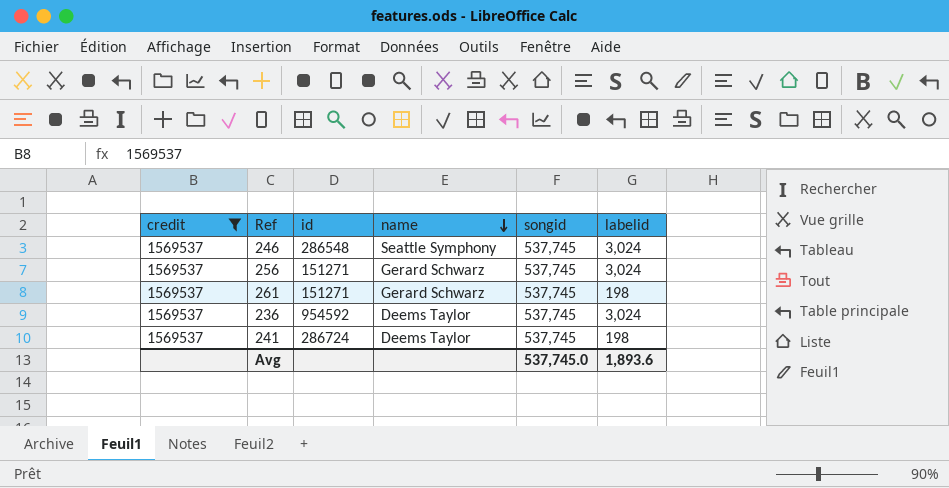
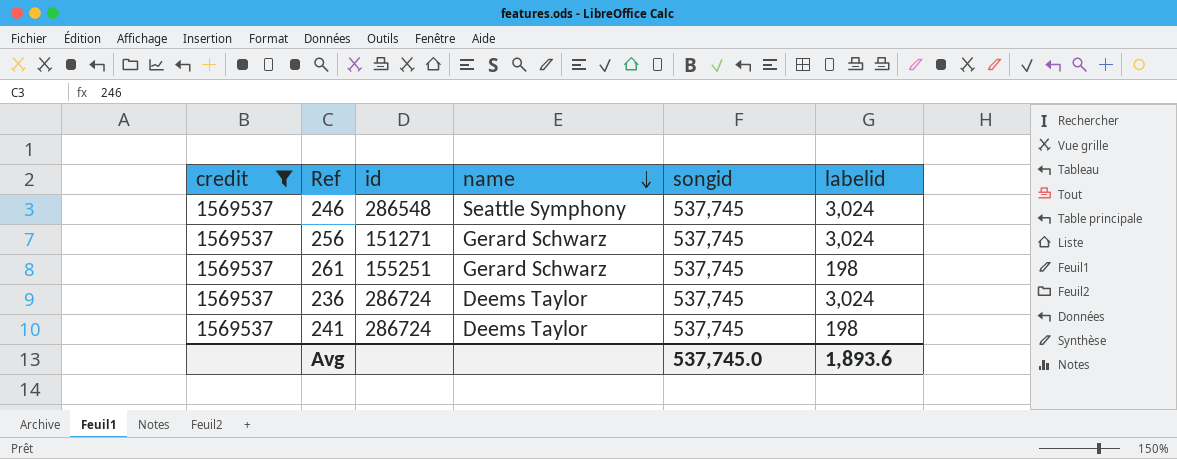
261 | id: 151271 -> 155251
236 | id: 954592 -> 286724

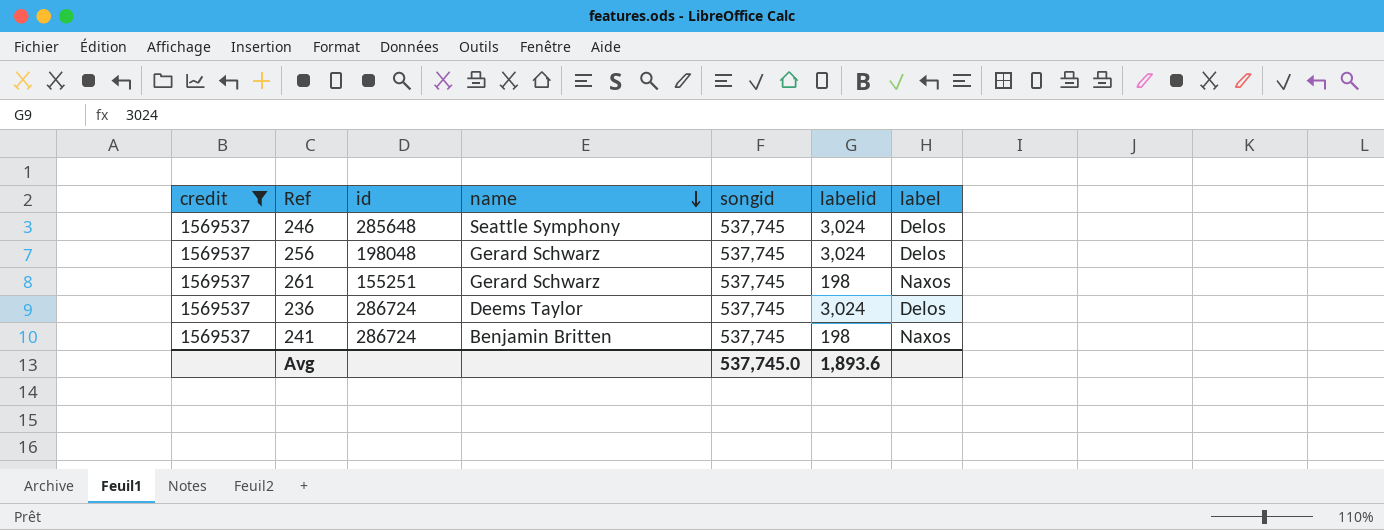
column label | position: none -> 7
246 | id: 286548 -> 285648
256 | id: 151271 -> 198048
241 | name: Deems Taylor -> Benjamin Britten

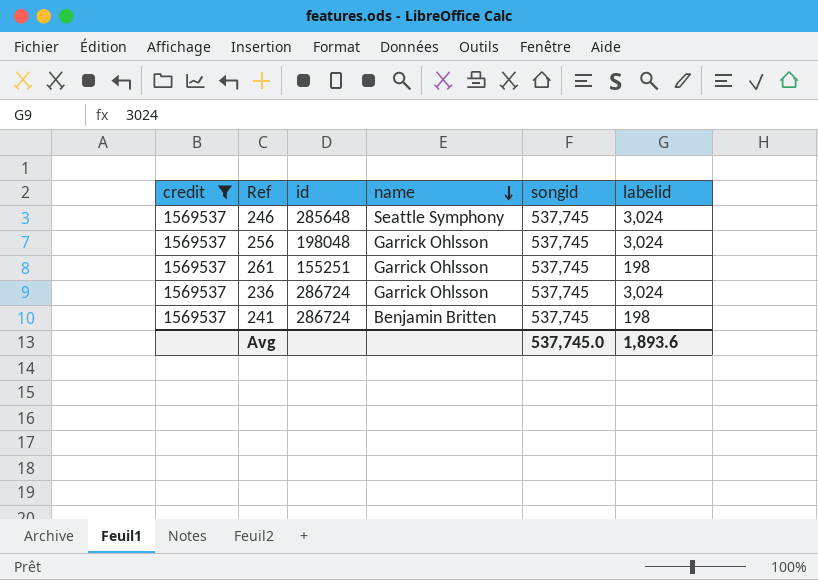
column label | position: 7 -> none
256 | name: Gerard Schwarz -> Garrick Ohlsson
261 | name: Gerard Schwarz -> Garrick Ohlsson
236 | name: Deems Taylor -> Garrick Ohlsson

